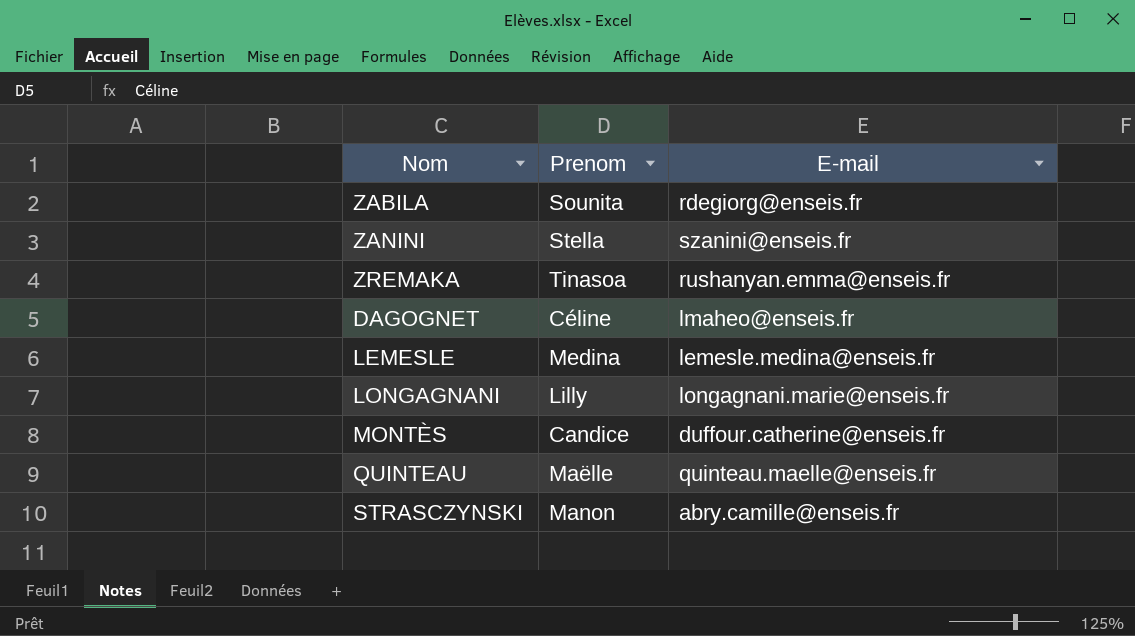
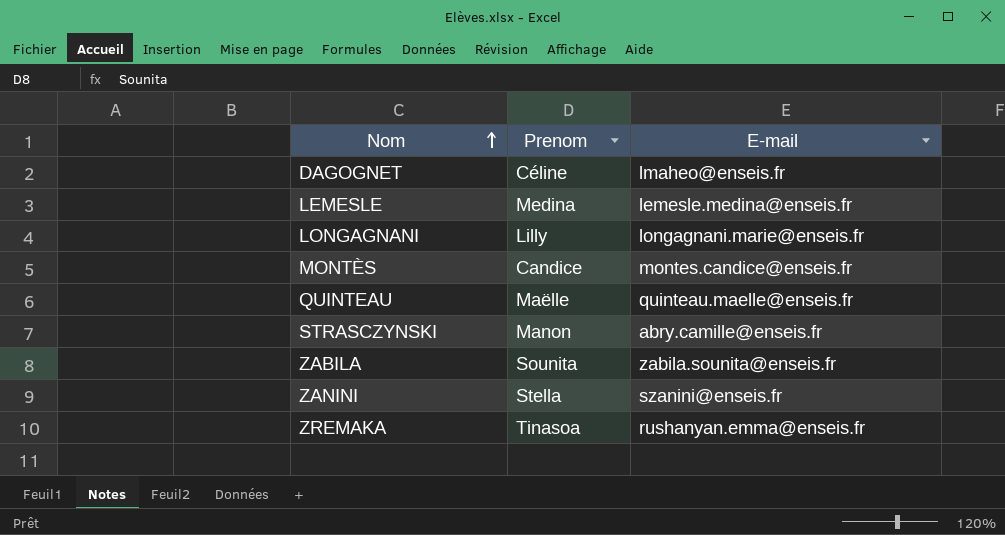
row order: none -> Nom ascending
MONTÈS | E-mail: duffour.catherine@enseis.fr -> montes.candice@enseis.fr
ZABILA | E-mail: rdegiorg@enseis.fr -> zabila.sounita@enseis.fr

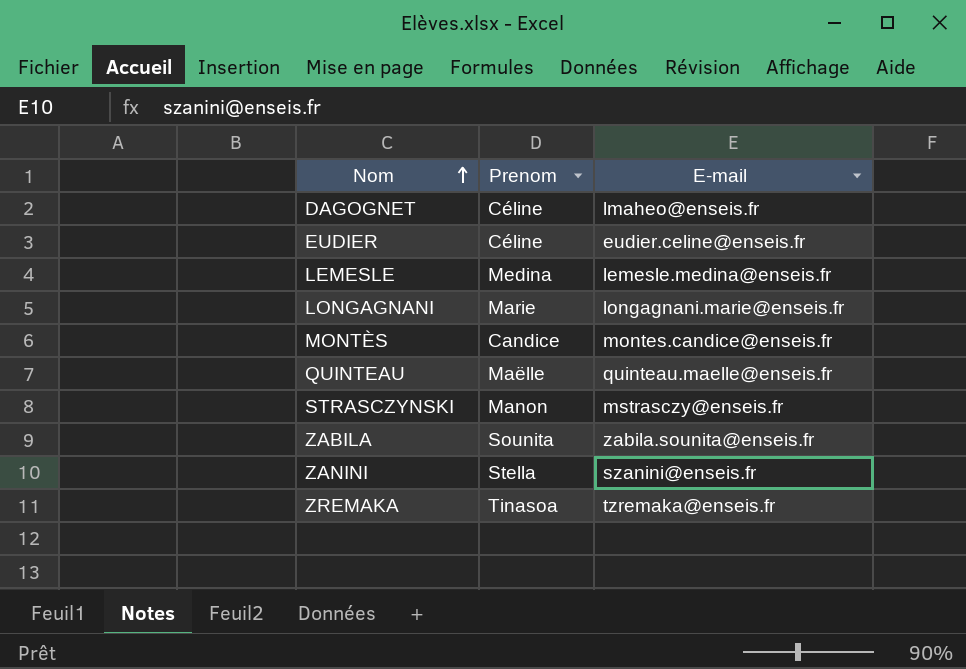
row EUDIER: none -> Céline | eudier.celine@enseis.fr
LONGAGNANI | Prenom: Lilly -> Marie
STRASCZYNSKI | E-mail: abry.camille@enseis.fr -> mstrasczy@enseis.fr
ZREMAKA | E-mail: rushanyan.emma@enseis.fr -> tzremaka@enseis.fr

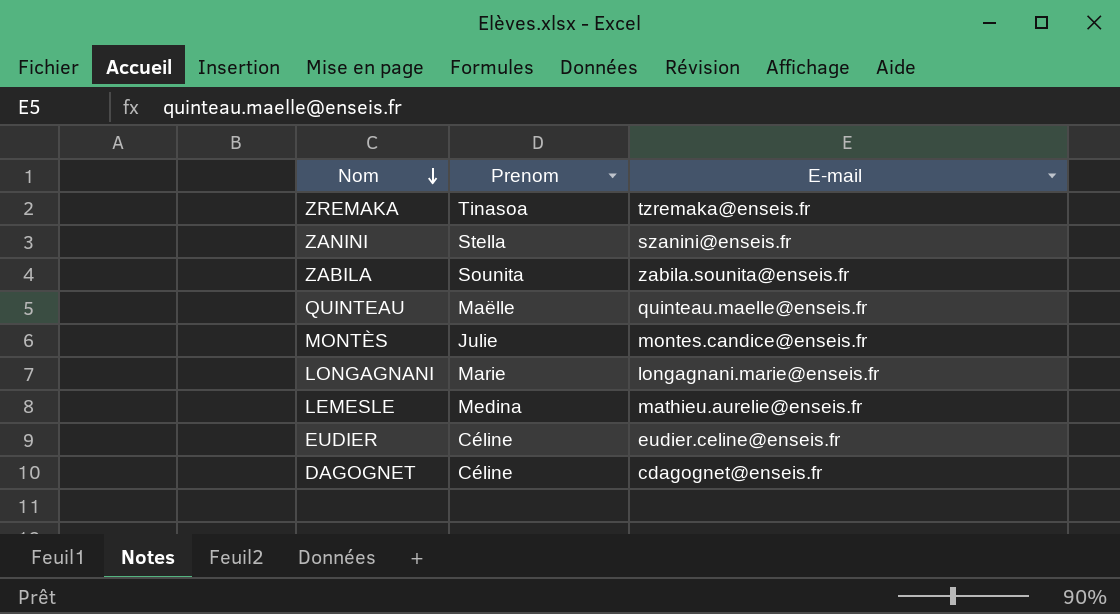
row order: Nom ascending -> Nom descending
row STRASCZYNSKI: Manon | mstrasczy@enseis.fr -> none
MONTÈS | Prenom: Candice -> Julie
LEMESLE | E-mail: lemesle.medina@enseis.fr -> mathieu.aurelie@enseis.fr
DAGOGNET | E-mail: lmaheo@enseis.fr -> cdagognet@enseis.fr

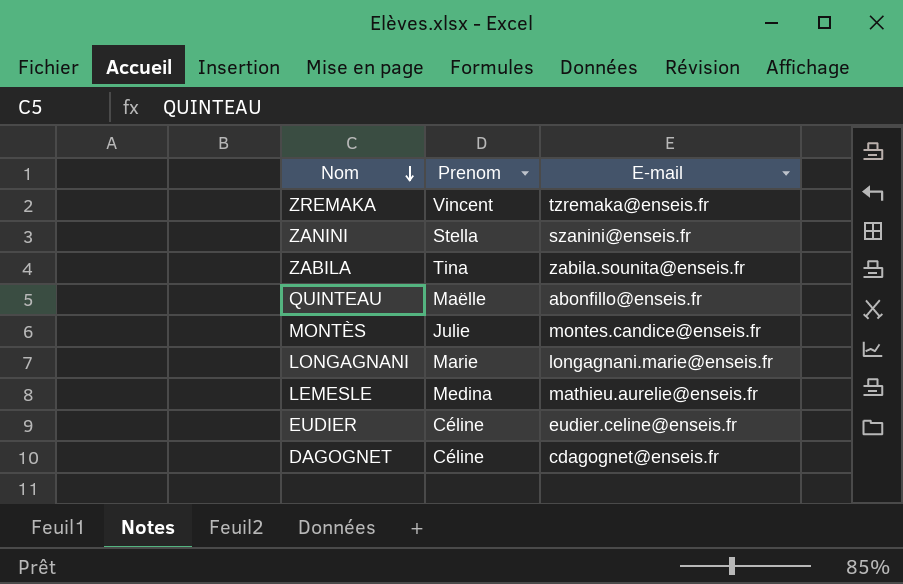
ZREMAKA | Prenom: Tinasoa -> Vincent
ZABILA | Prenom: Sounita -> Tina
QUINTEAU | E-mail: quinteau.maelle@enseis.fr -> abonfillo@enseis.fr

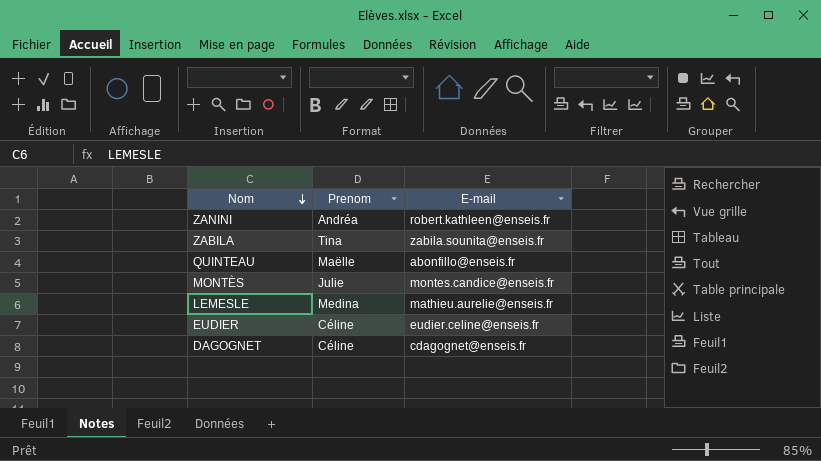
row ZREMAKA: Vincent | tzremaka@enseis.fr -> none
row LONGAGNANI: Marie | longagnani.marie@enseis.fr -> none
ZANINI | Prenom: Stella -> Andréa
ZANINI | E-mail: szanini@enseis.fr -> robert.kathleen@enseis.fr

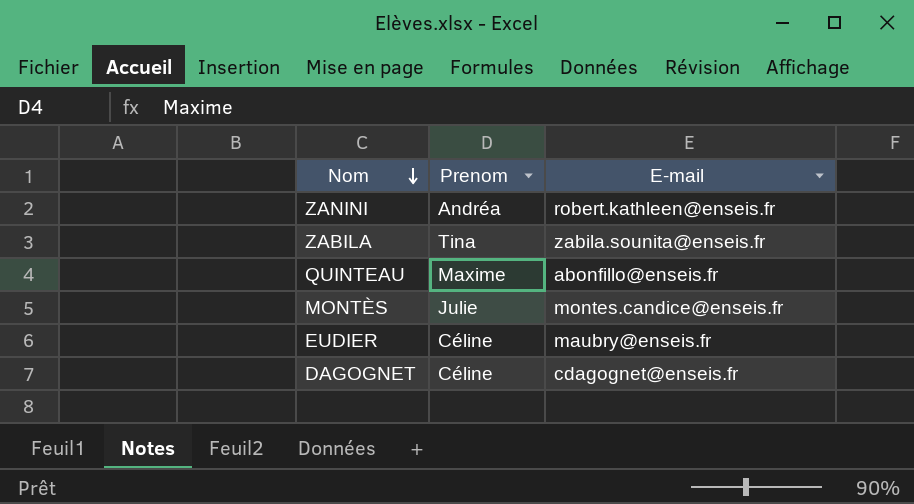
row LEMESLE: Medina | mathieu.aurelie@enseis.fr -> none
QUINTEAU | Prenom: Maëlle -> Maxime
EUDIER | E-mail: eudier.celine@enseis.fr -> maubry@enseis.fr

